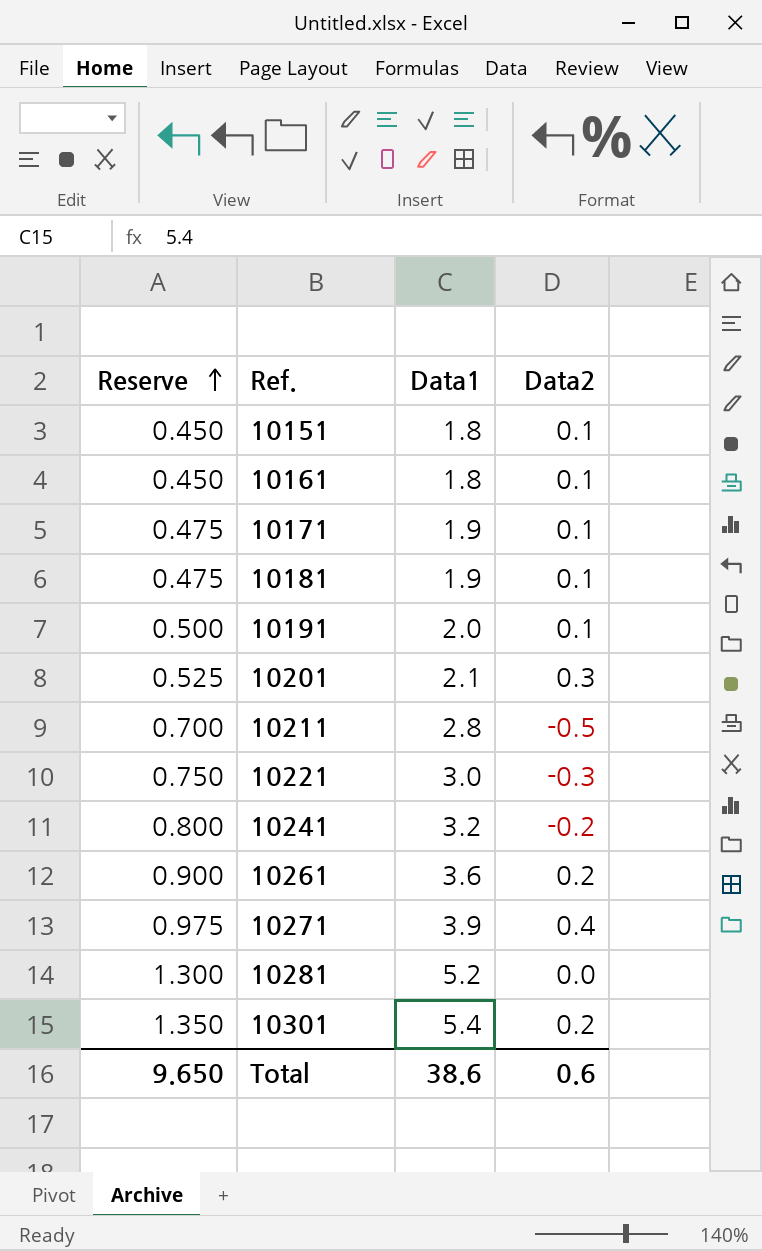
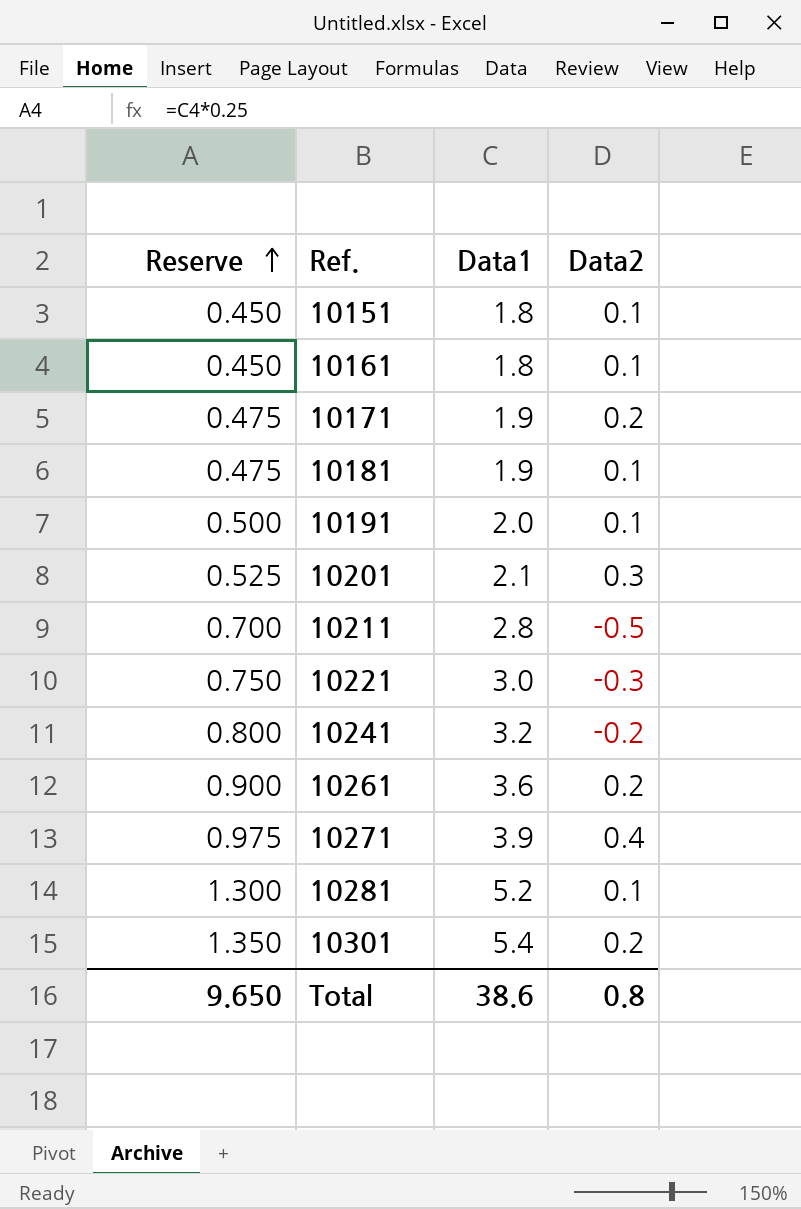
10171 | Data2: 0.1 -> 0.2
10281 | Data2: 0.0 -> 0.1
Total | Data2: 0.6 -> 0.8

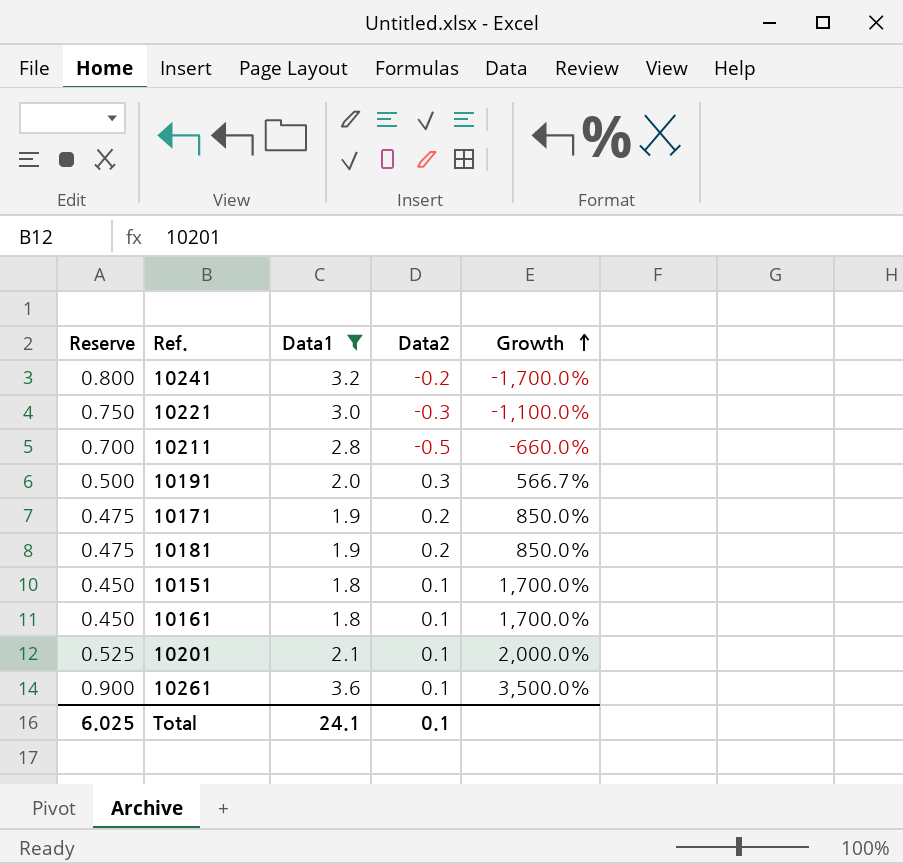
filter: none -> Data1 <= 3.6
row order: Reserve ascending -> Growth ascending
column Growth | formula: none -> ([Data1] - [Data2]) / [Data2]
10191 | Data2: 0.1 -> 0.3
10181 | Data2: 0.1 -> 0.2
10201 | Data2: 0.3 -> 0.1
10261 | Data2: 0.2 -> 0.1
Total | Reserve: 9.650 -> 6.025
Total | Data1: 38.6 -> 24.1
Total | Data2: 0.8 -> 0.1

